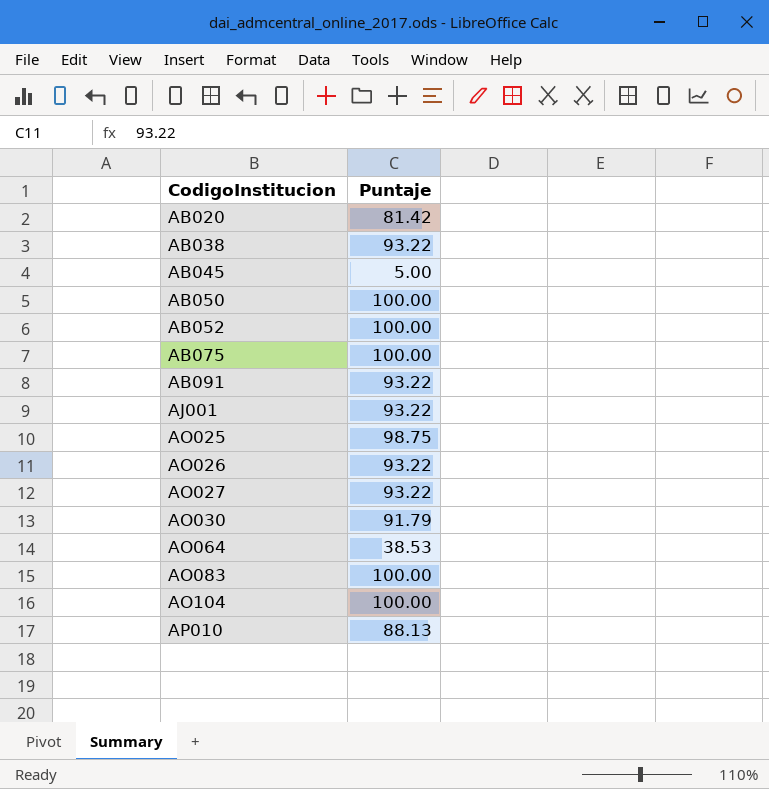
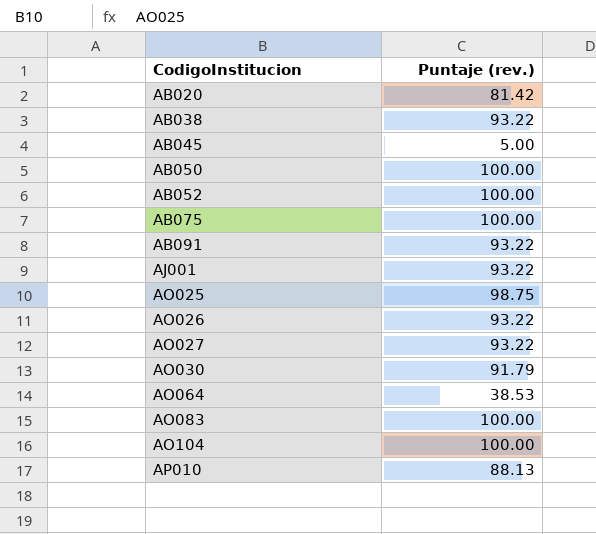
column name: Puntaje -> Puntaje (rev.)

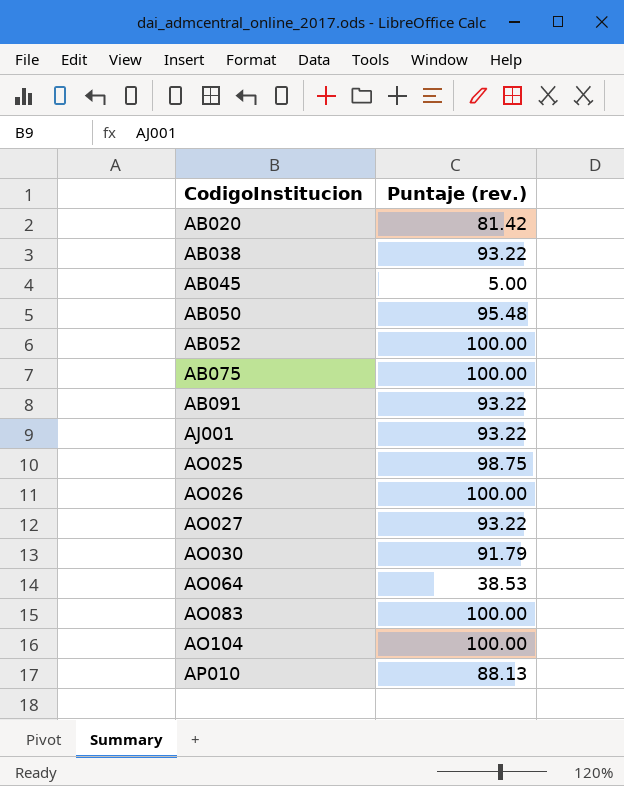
AB050 | Puntaje (rev.): 100.00 -> 95.48
AO026 | Puntaje (rev.): 93.22 -> 100.00

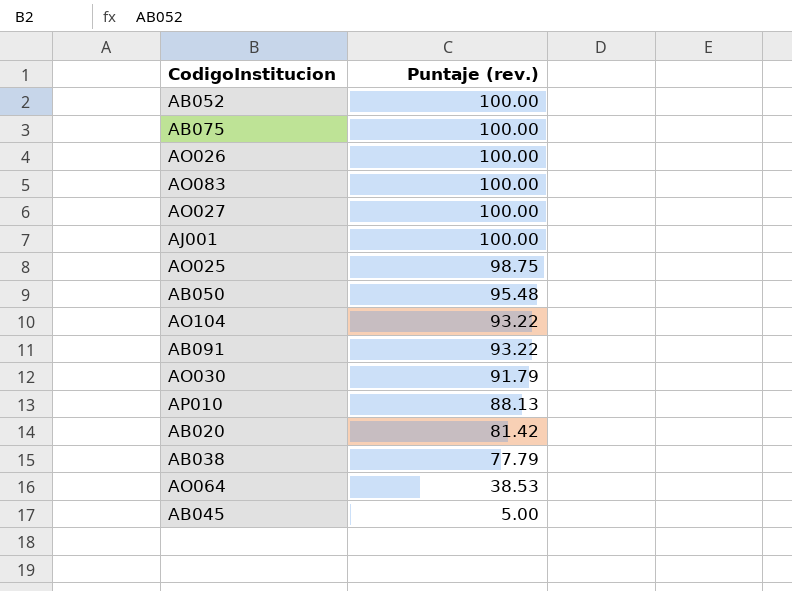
row order: CodigoInstitucion ascending -> Puntaje (rev.) descending
AO027 | Puntaje (rev.): 93.22 -> 100.00
AJ001 | Puntaje (rev.): 93.22 -> 100.00
AO104 | Puntaje (rev.): 100.00 -> 93.22
AB038 | Puntaje (rev.): 93.22 -> 77.79

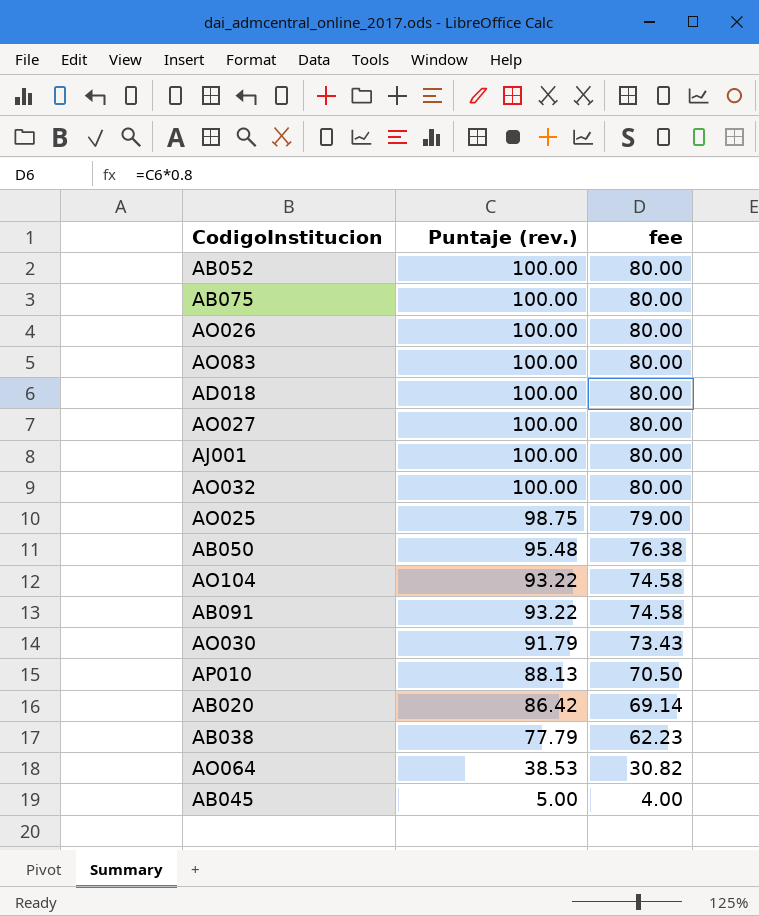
column fee | formula: none -> [Puntaje (rev.)] * 0.8
row AD018: none -> 100.00 | 80.00
row AO032: none -> 100.00 | 80.00
AB020 | Puntaje (rev.): 81.42 -> 86.42

